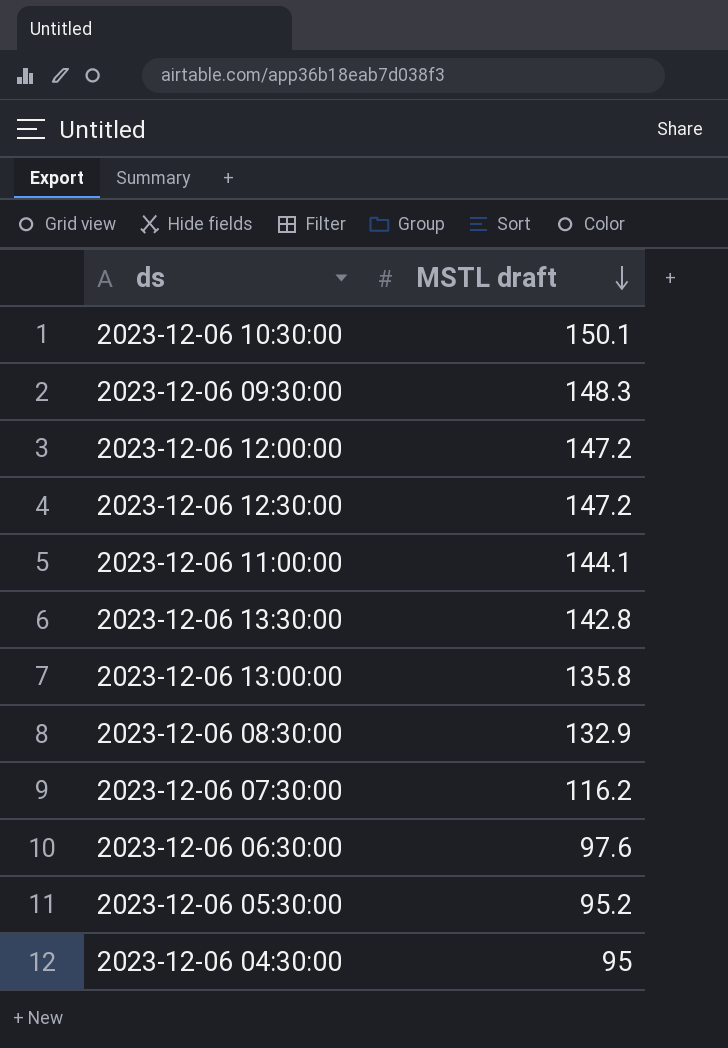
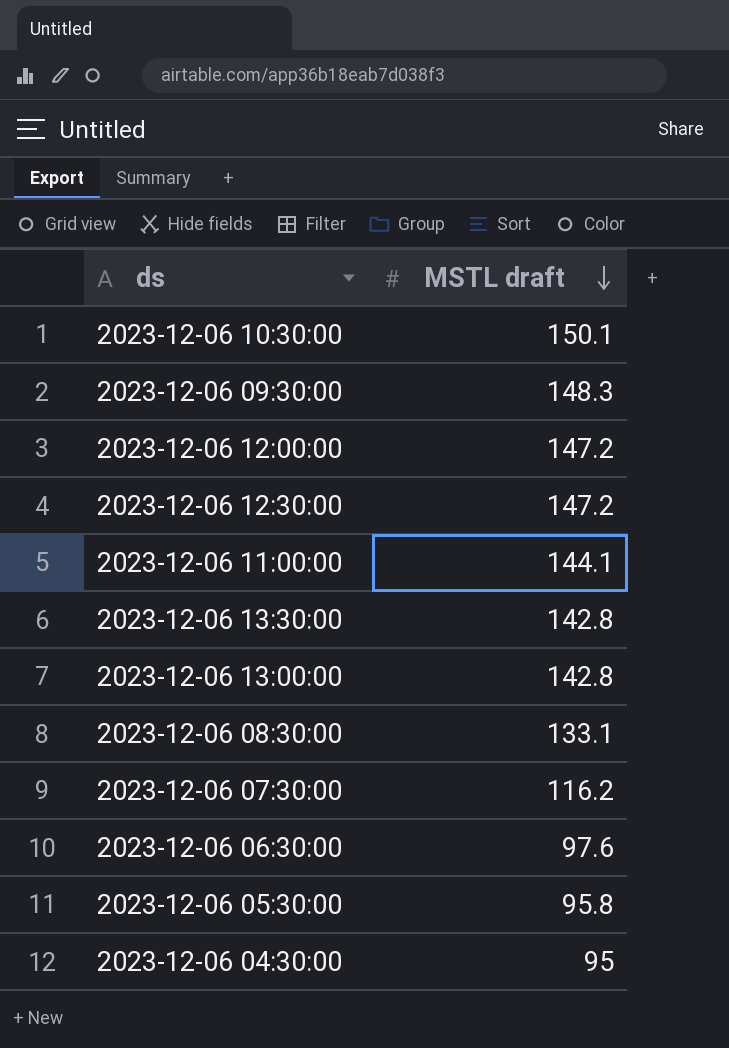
2023-12-06 13:00:00 | MSTL draft: 135.8 -> 142.8
2023-12-06 08:30:00 | MSTL draft: 132.9 -> 133.1
2023-12-06 05:30:00 | MSTL draft: 95.2 -> 95.8

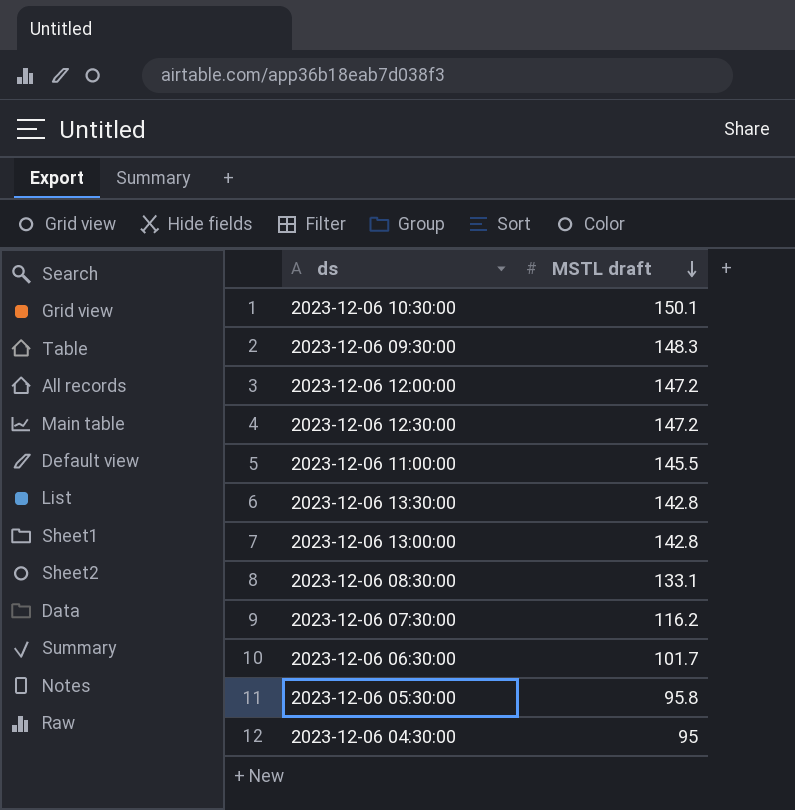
2023-12-06 11:00:00 | MSTL draft: 144.1 -> 145.5
2023-12-06 06:30:00 | MSTL draft: 97.6 -> 101.7

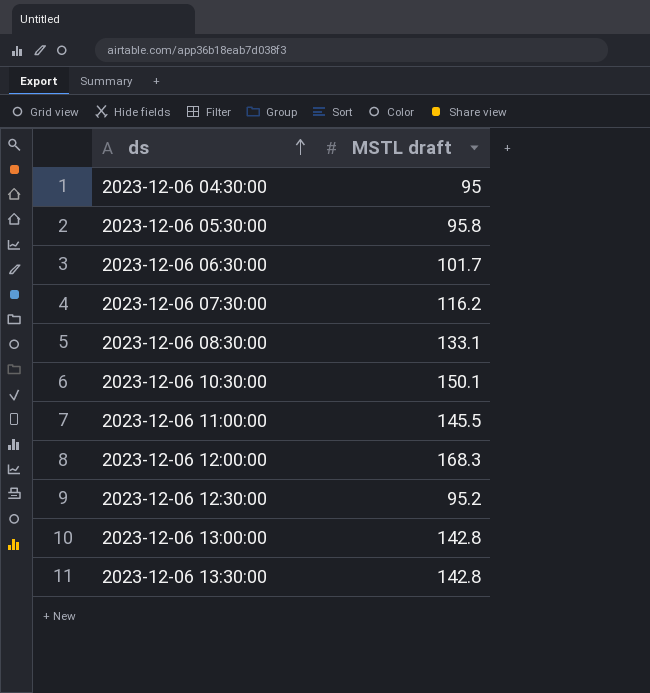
row order: MSTL draft descending -> ds ascending
row 2023-12-06 09:30:00: 148.3 -> none
2023-12-06 12:00:00 | MSTL draft: 147.2 -> 168.3
2023-12-06 12:30:00 | MSTL draft: 147.2 -> 95.2

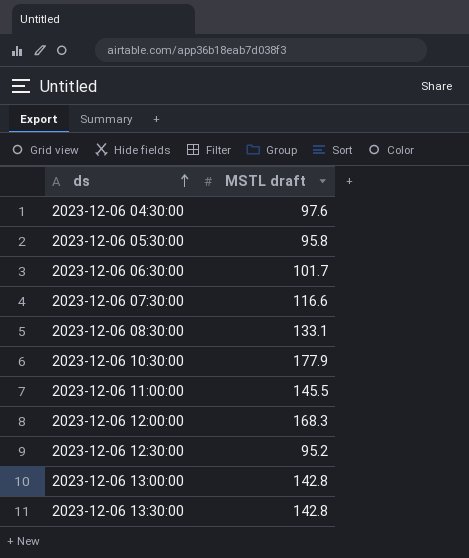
2023-12-06 04:30:00 | MSTL draft: 95 -> 97.6
2023-12-06 07:30:00 | MSTL draft: 116.2 -> 116.6
2023-12-06 10:30:00 | MSTL draft: 150.1 -> 177.9

